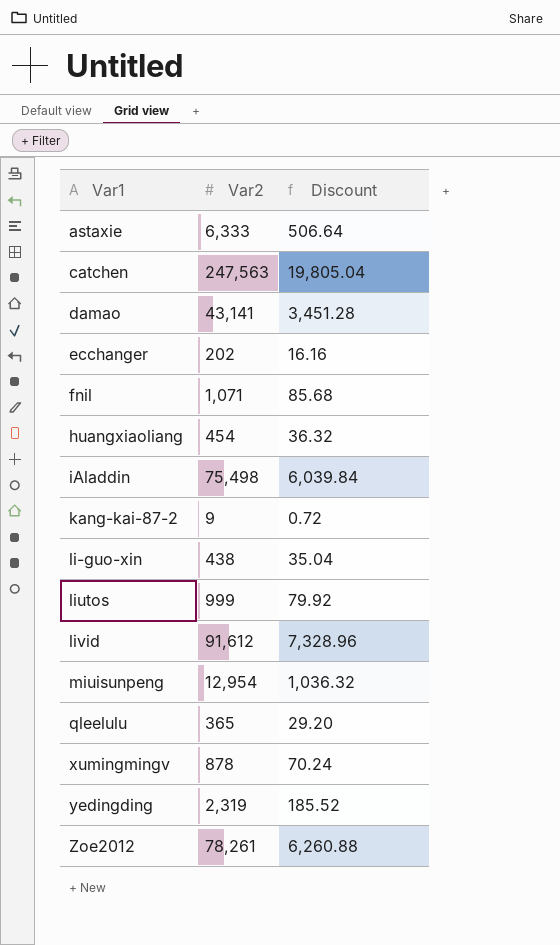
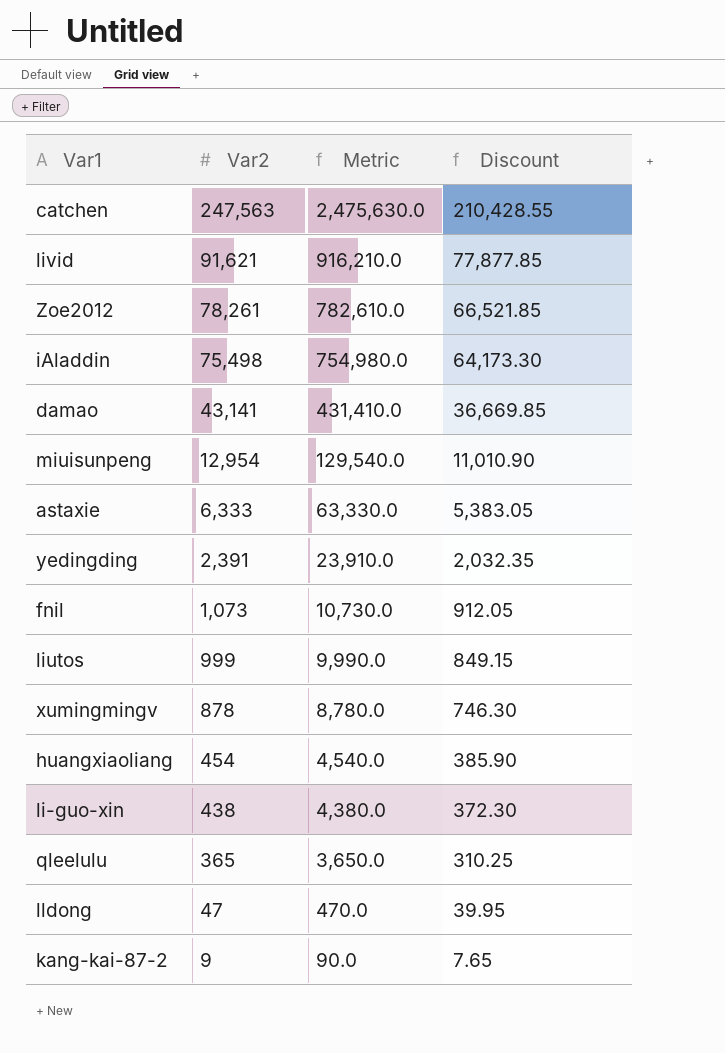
row order: Var1 ascending -> Var2 descending
column Metric | formula: none -> [Var2] * 10
column Discount | formula: [Var2] * 0.08 -> [Var2] * 0.85
row ecchanger: 202 | 16.16 -> none
livid | Var2: 91,612 -> 91,621
yedingding | Var2: 2,319 -> 2,391
fnil | Var2: 1,071 -> 1,073
row lldong: none -> 47 | 470.0 | 39.95

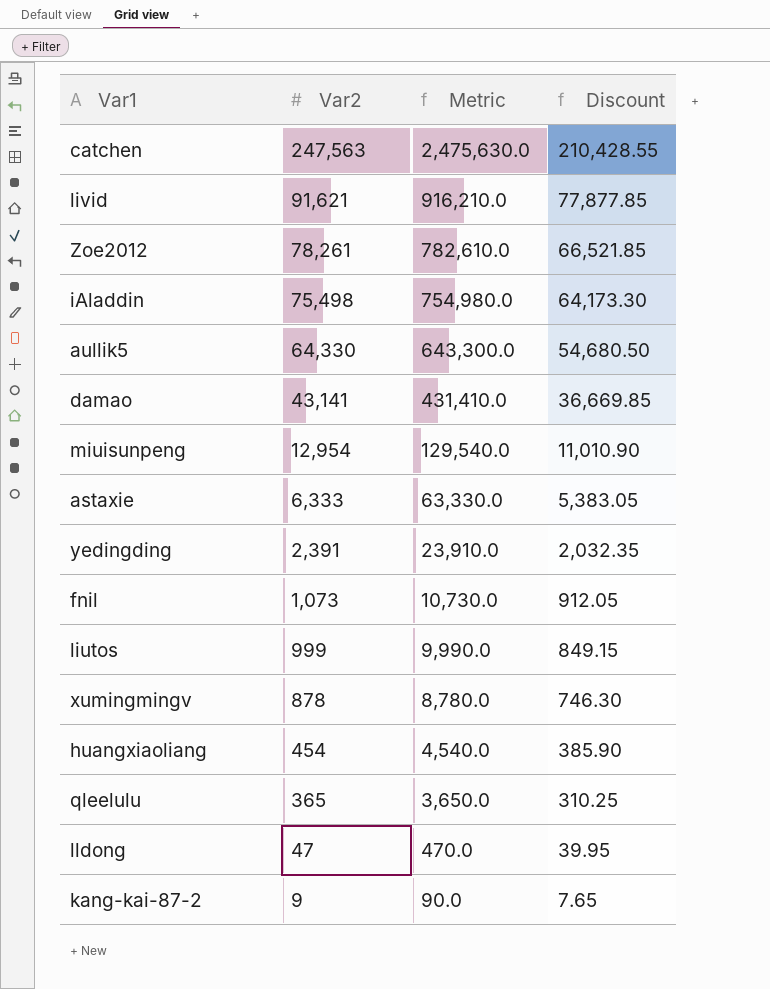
row li-guo-xin: 438 | 4,380.0 | 372.30 -> none
row aullik5: none -> 64,330 | 643,300.0 | 54,680.50

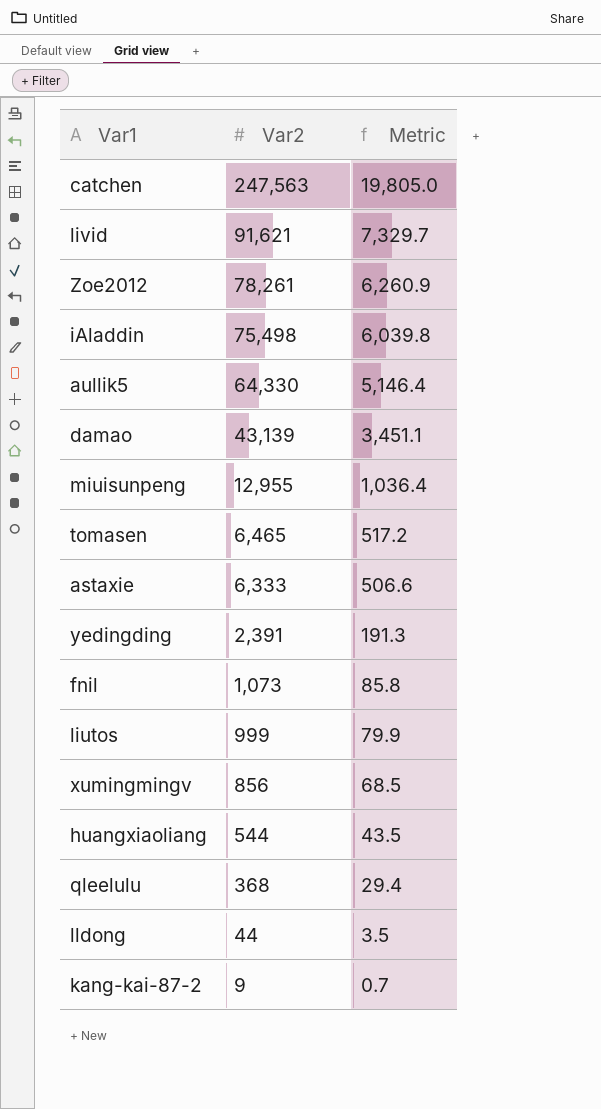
column Discount | formula: [Var2] * 0.85 -> none
column Metric | formula: [Var2] * 10 -> [Var2] * 0.08
damao | Var2: 43,141 -> 43,139
miuisunpeng | Var2: 12,954 -> 12,955
row tomasen: none -> 6,465 | 517.2
xumingmingv | Var2: 878 -> 856
huangxiaoliang | Var2: 454 -> 544
qleelulu | Var2: 365 -> 368
lldong | Var2: 47 -> 44

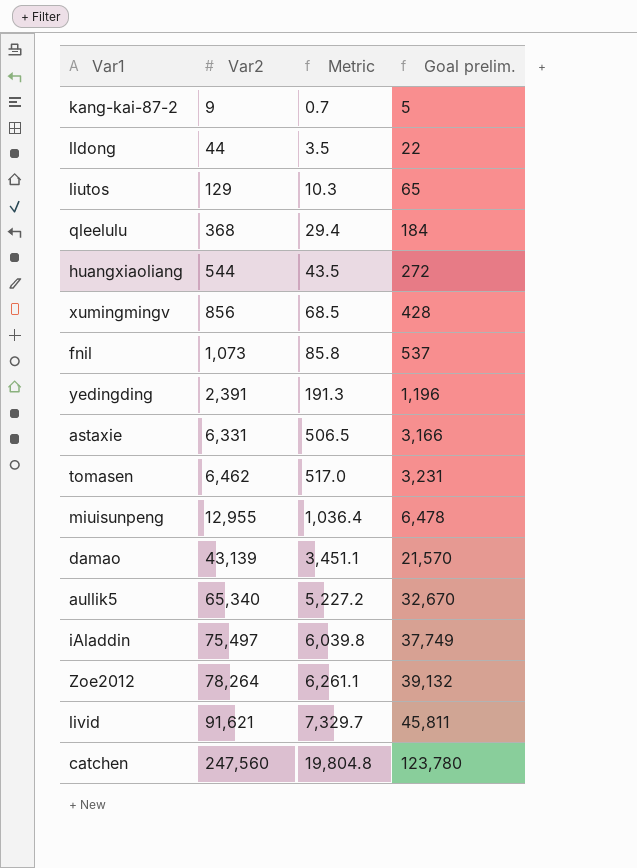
row order: Var2 descending -> Var2 ascending
column Goal prelim. | formula: none -> [Var2] * 0.5
liutos | Var2: 999 -> 129
liutos | Metric: 79.9 -> 10.3
astaxie | Var2: 6,333 -> 6,331
astaxie | Metric: 506.6 -> 506.5
tomasen | Var2: 6,465 -> 6,462
tomasen | Metric: 517.2 -> 517.0
aullik5 | Var2: 64,330 -> 65,340
aullik5 | Metric: 5,146.4 -> 5,227.2
iAladdin | Var2: 75,498 -> 75,497
Zoe2012 | Var2: 78,261 -> 78,264
Zoe2012 | Metric: 6,260.9 -> 6,261.1
catchen | Var2: 247,563 -> 247,560
catchen | Metric: 19,805.0 -> 19,804.8

